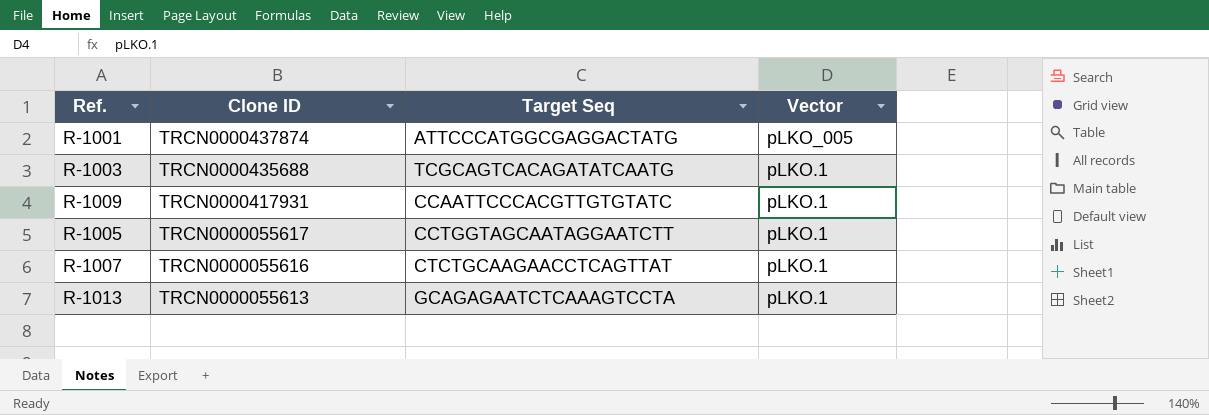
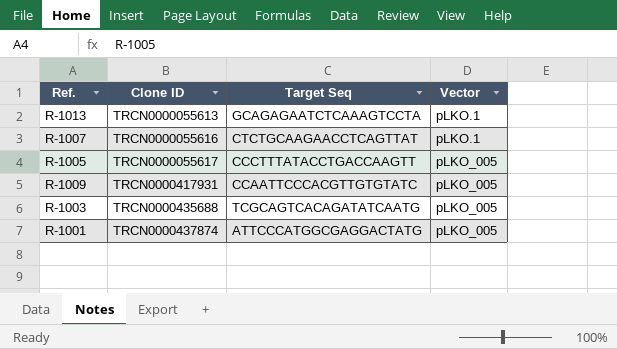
row order: Clone ID descending -> Clone ID ascending
R-1005 | Target Seq: CCTGGTAGCAATAGGAATCTT -> CCCTTTATACCTGACCAAGTT
R-1005 | Vector: pLKO.1 -> pLKO_005
R-1009 | Vector: pLKO.1 -> pLKO_005
R-1003 | Vector: pLKO.1 -> pLKO_005

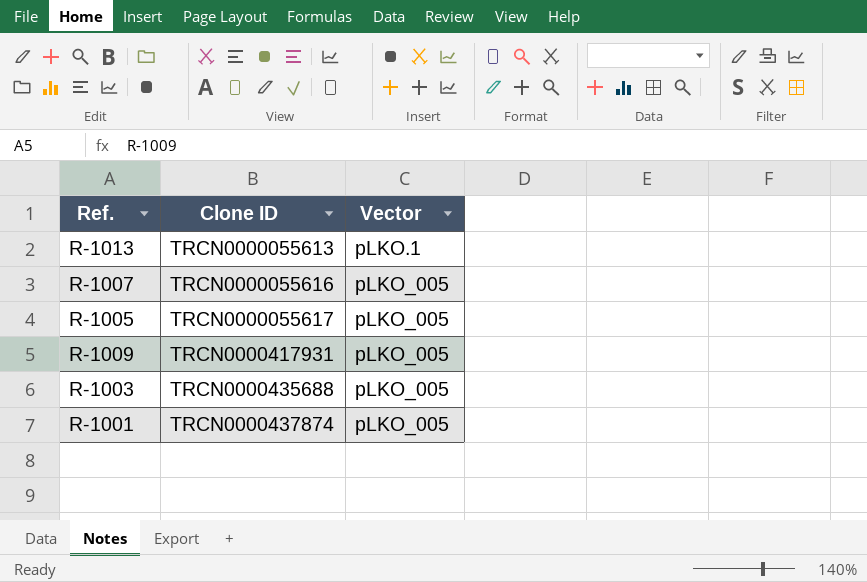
column Target Seq | position: 3 -> none
R-1007 | Vector: pLKO.1 -> pLKO_005

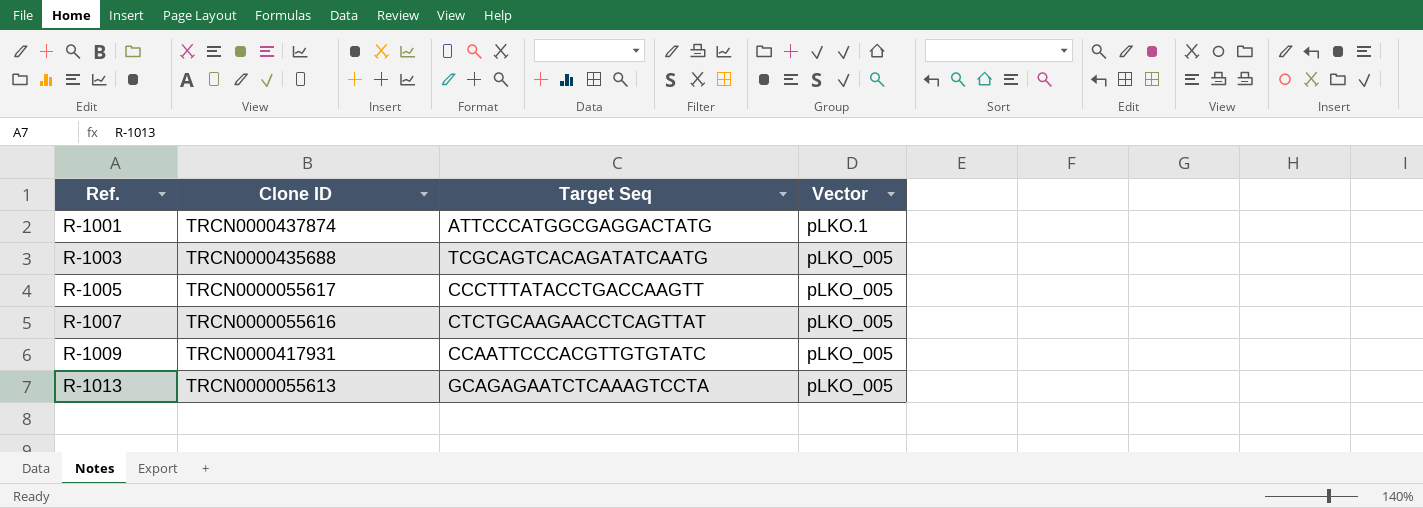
row order: Clone ID ascending -> Ref. ascending
column Target Seq | position: none -> 3
R-1001 | Vector: pLKO_005 -> pLKO.1
R-1013 | Vector: pLKO.1 -> pLKO_005

